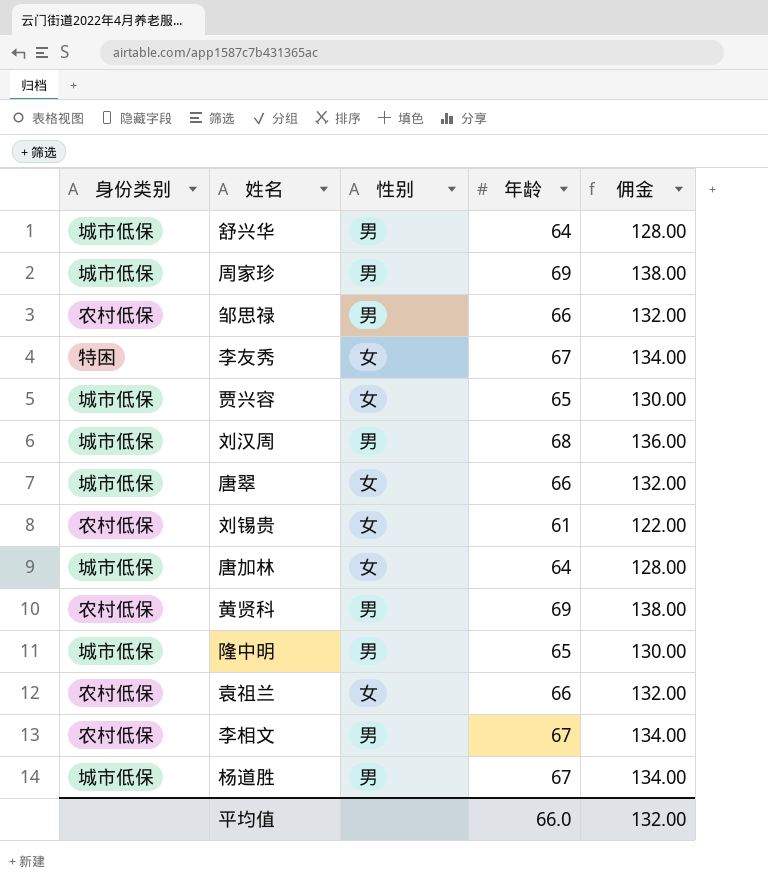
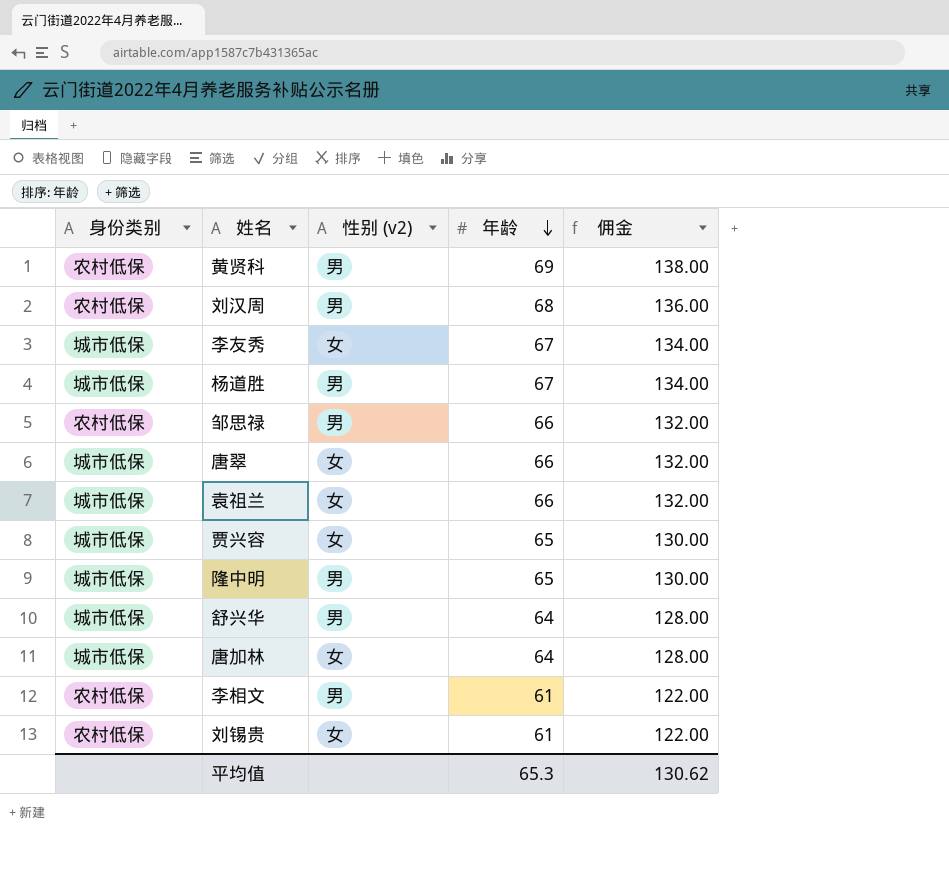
row order: none -> 年龄 descending
column name: 性别 -> 性别 (v2)
row 周家珍: 城市低保 | 男 | 69 | 138.00 -> none
刘汉周 | 身份类别: 城市低保 -> 农村低保
李友秀 | 身份类别: 特困 -> 城市低保
袁祖兰 | 身份类别: 农村低保 -> 城市低保
李相文 | 年龄: 67 -> 61
李相文 | 佣金: 134.00 -> 122.00
平均值 | 年龄: 66.0 -> 65.3
平均值 | 佣金: 132.00 -> 130.62

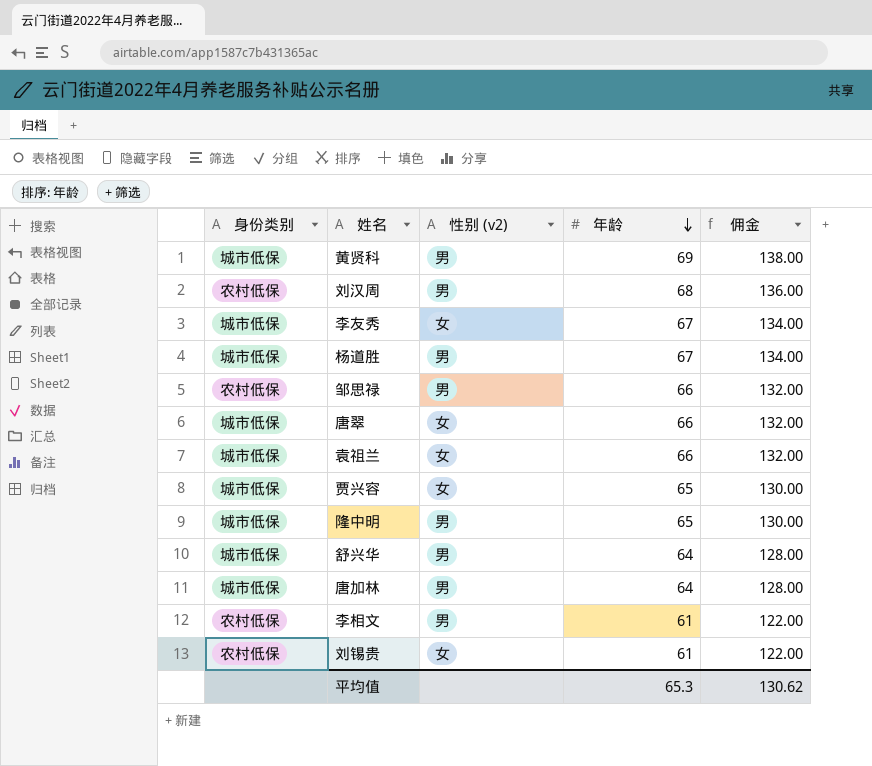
黄贤科 | 身份类别: 农村低保 -> 城市低保
唐加林 | 性别 (v2): 女 -> 男

